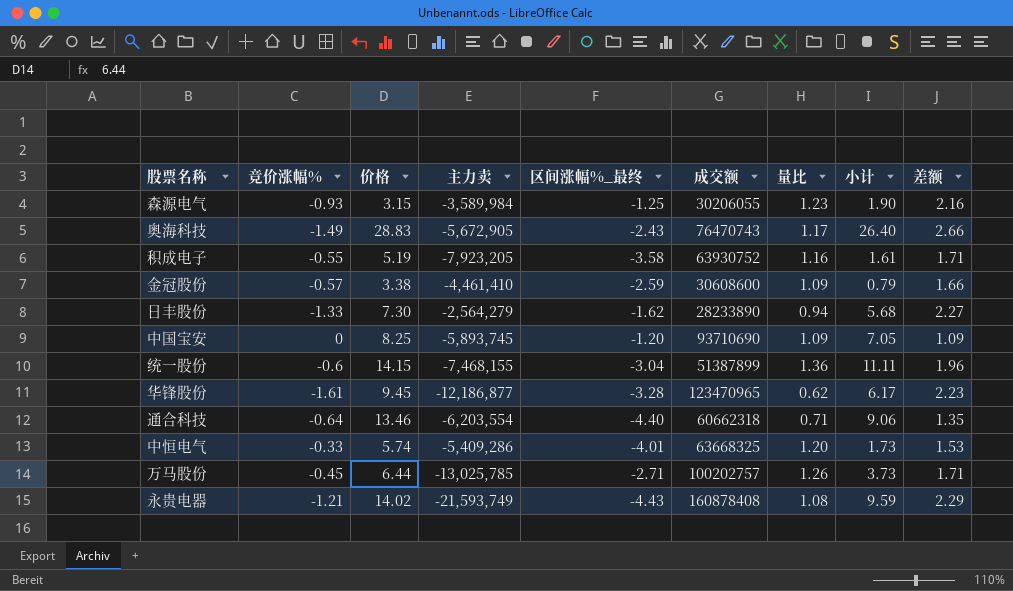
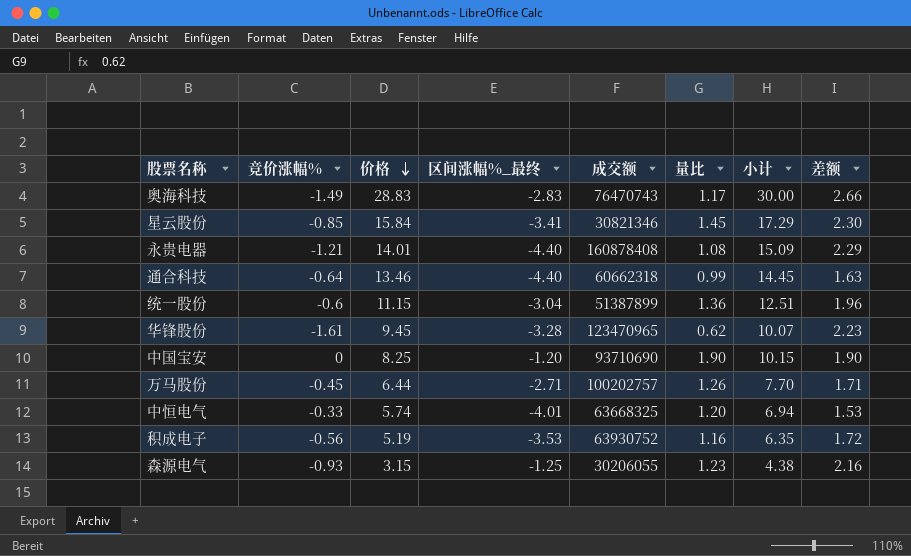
row order: none -> 价格 descending
column 主力卖 | position: 4 -> none
column 小计 | formula: [价格] + [区间涨幅%_最终] -> [价格] + [量比]
row 金冠股份: -0.57 | 3.38 | -4,461,410 | -2.59 | 30608600 | 1.09 | 0.79 | 1.66 -> none
row 日丰股份: -1.33 | 7.30 | -2,564,279 | -1.62 | 28233890 | 0.94 | 5.68 | 2.27 -> none
奥海科技 | 区间涨幅%_最终: -2.43 -> -2.83
row 星云股份: none -> -0.85 | 15.84 | -3.41 | 30821346 | 1.45 | 17.29 | 2.30
永贵电器 | 价格: 14.02 -> 14.01
永贵电器 | 区间涨幅%_最终: -4.43 -> -4.40
通合科技 | 量比: 0.71 -> 0.99
通合科技 | 差额: 1.35 -> 1.63
统一股份 | 价格: 14.15 -> 11.15
中国宝安 | 量比: 1.09 -> 1.90
中国宝安 | 差额: 1.09 -> 1.90
积成电子 | 竞价涨幅%: -0.55 -> -0.56
积成电子 | 区间涨幅%_最终: -3.58 -> -3.53
积成电子 | 差额: 1.71 -> 1.72

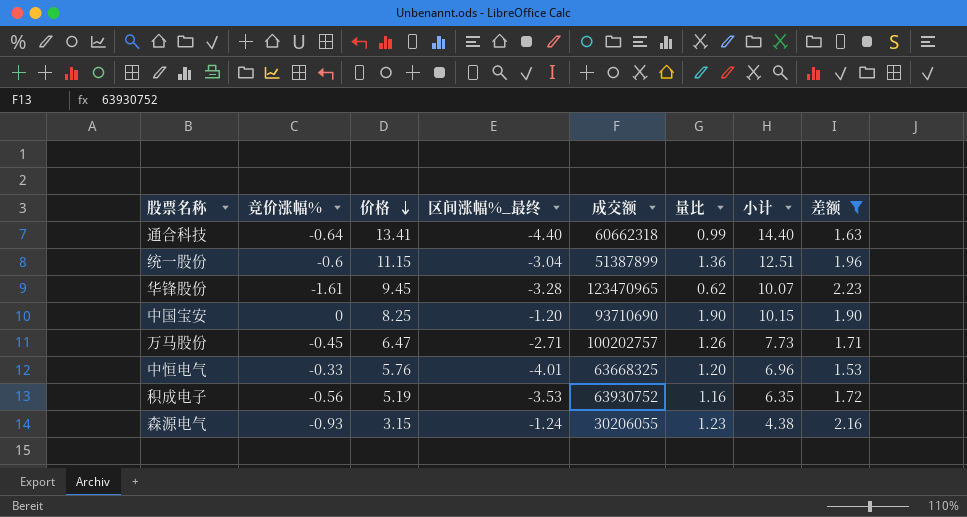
filter: none -> 差额 <= 2.23
通合科技 | 价格: 13.46 -> 13.41
通合科技 | 小计: 14.45 -> 14.40
万马股份 | 价格: 6.44 -> 6.47
万马股份 | 小计: 7.70 -> 7.73
中恒电气 | 价格: 5.74 -> 5.76
中恒电气 | 小计: 6.94 -> 6.96
森源电气 | 区间涨幅%_最终: -1.25 -> -1.24

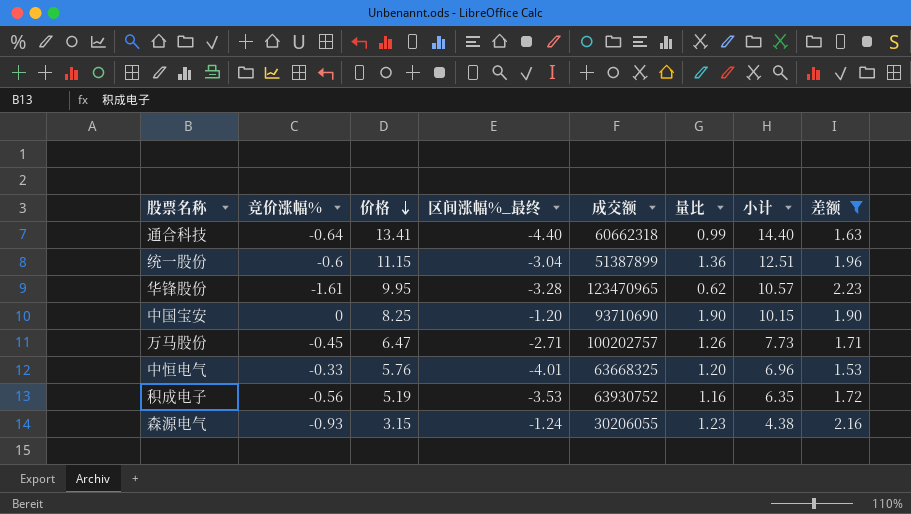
华锋股份 | 价格: 9.45 -> 9.95
华锋股份 | 小计: 10.07 -> 10.57

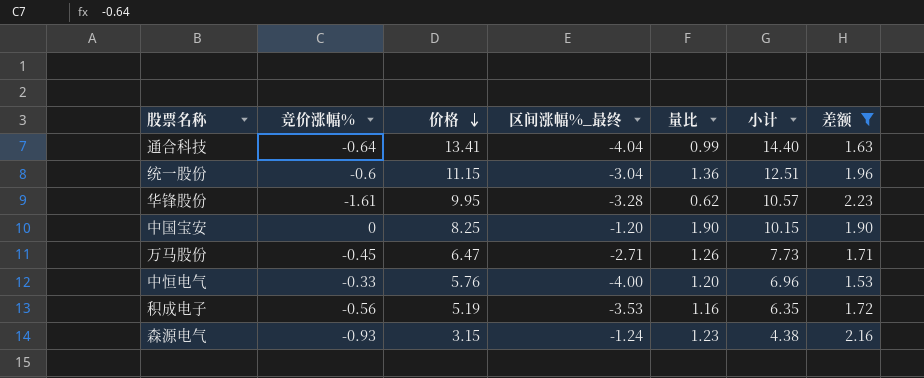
column 成交额 | position: 5 -> none
通合科技 | 区间涨幅%_最终: -4.40 -> -4.04
中恒电气 | 区间涨幅%_最终: -4.01 -> -4.00

